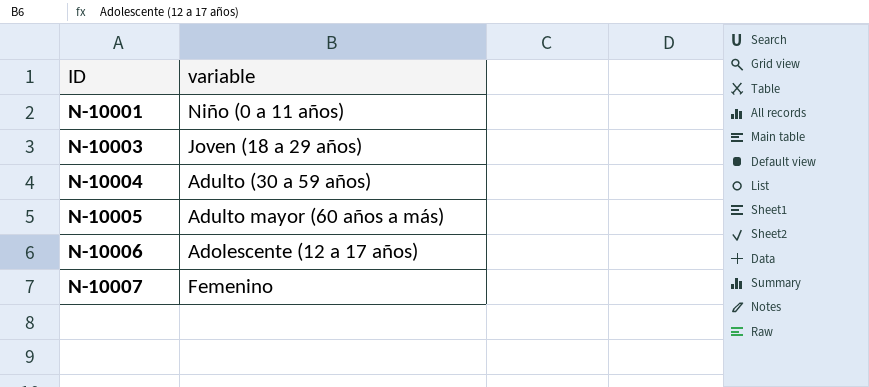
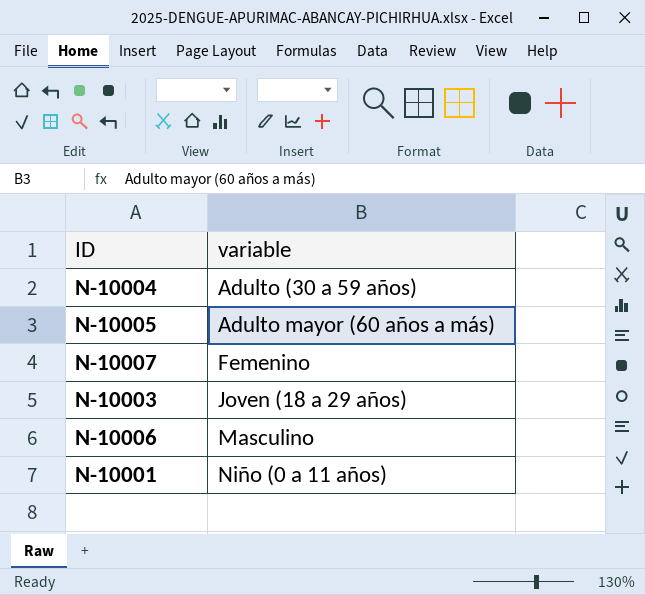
row order: ID ascending -> variable ascending
N-10006 | variable: Adolescente (12 a 17 años) -> Masculino

